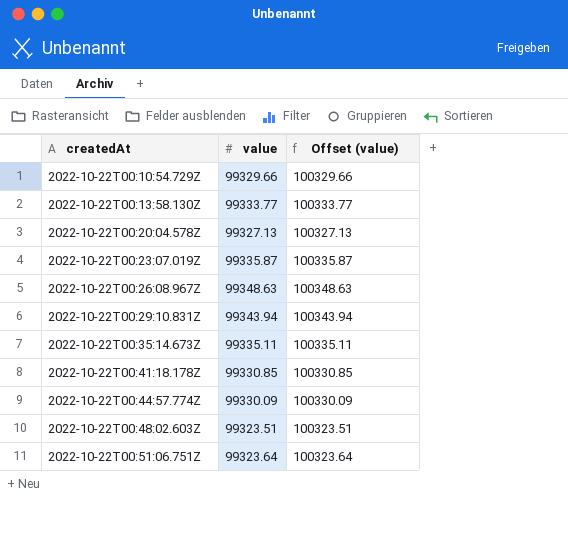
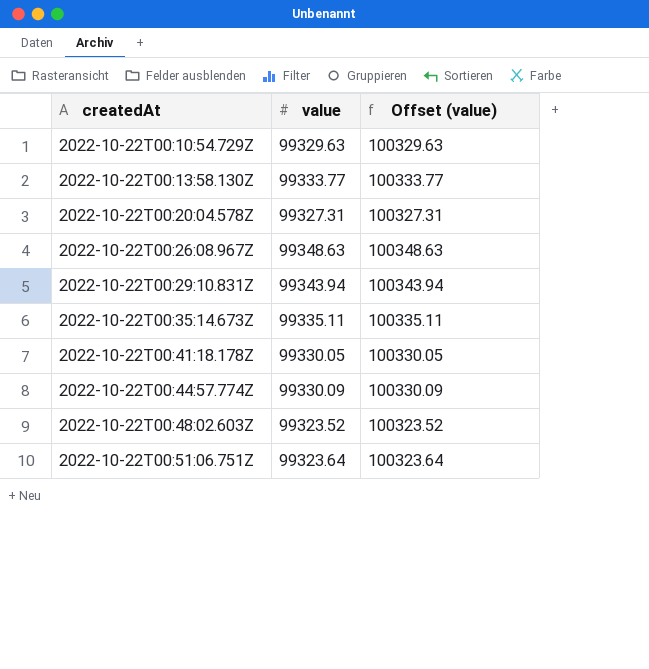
row 2022-10-22T00:23:07.019Z: 99335.87 | 100335.87 -> none
2022-10-22T00:10:54.729Z | value: 99329.66 -> 99329.63
2022-10-22T00:10:54.729Z | Offset (value): 100329.66 -> 100329.63
2022-10-22T00:20:04.578Z | value: 99327.13 -> 99327.31
2022-10-22T00:20:04.578Z | Offset (value): 100327.13 -> 100327.31
2022-10-22T00:41:18.178Z | value: 99330.85 -> 99330.05
2022-10-22T00:41:18.178Z | Offset (value): 100330.85 -> 100330.05
2022-10-22T00:48:02.603Z | value: 99323.51 -> 99323.52
2022-10-22T00:48:02.603Z | Offset (value): 100323.51 -> 100323.52

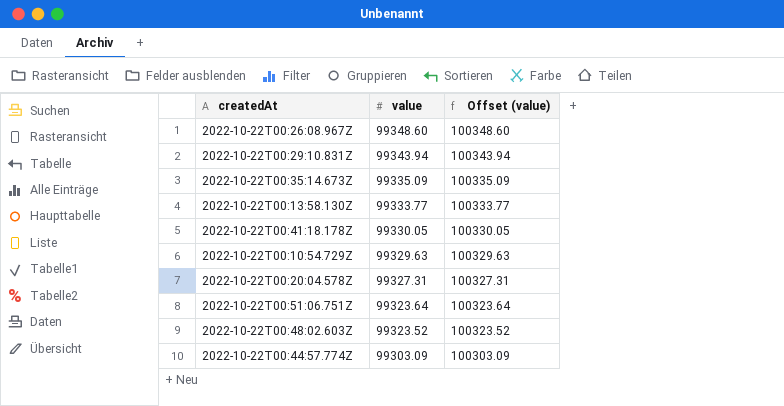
row order: createdAt ascending -> value descending
2022-10-22T00:26:08.967Z | value: 99348.63 -> 99348.60
2022-10-22T00:26:08.967Z | Offset (value): 100348.63 -> 100348.60
2022-10-22T00:35:14.673Z | value: 99335.11 -> 99335.09
2022-10-22T00:35:14.673Z | Offset (value): 100335.11 -> 100335.09
2022-10-22T00:44:57.774Z | value: 99330.09 -> 99303.09
2022-10-22T00:44:57.774Z | Offset (value): 100330.09 -> 100303.09

